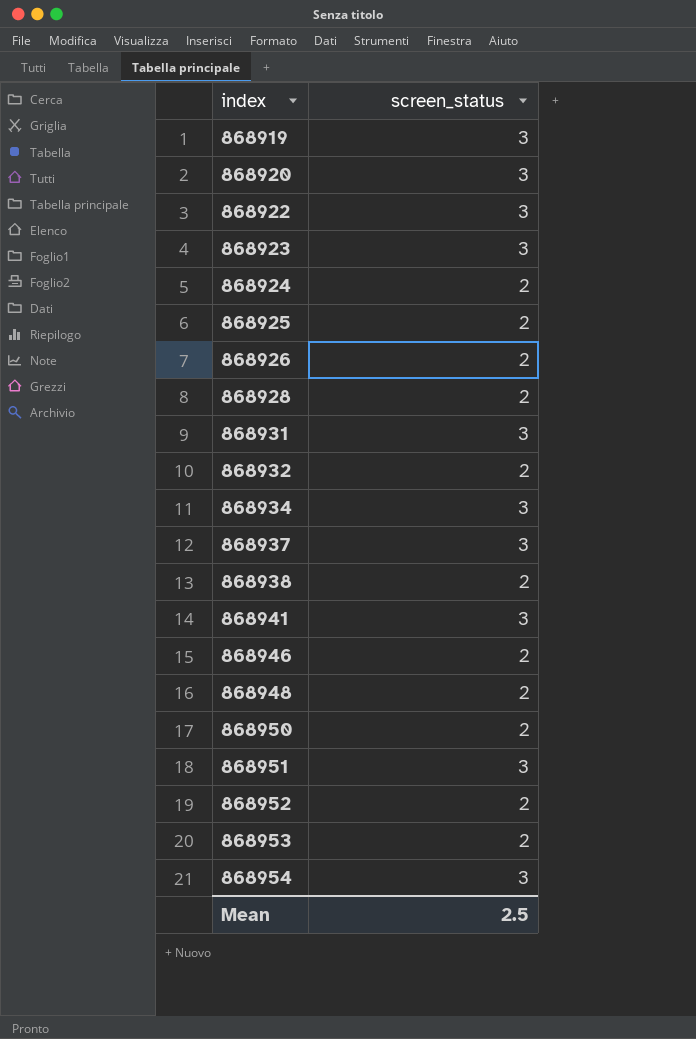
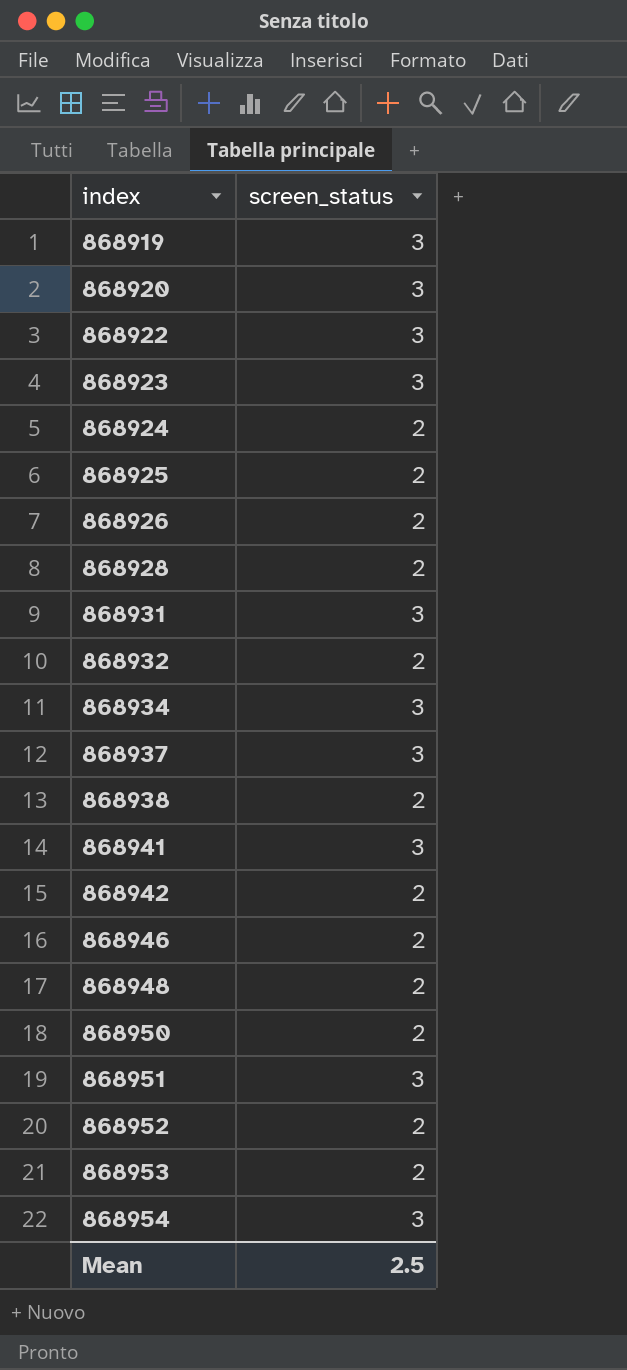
row 868942: none -> 2

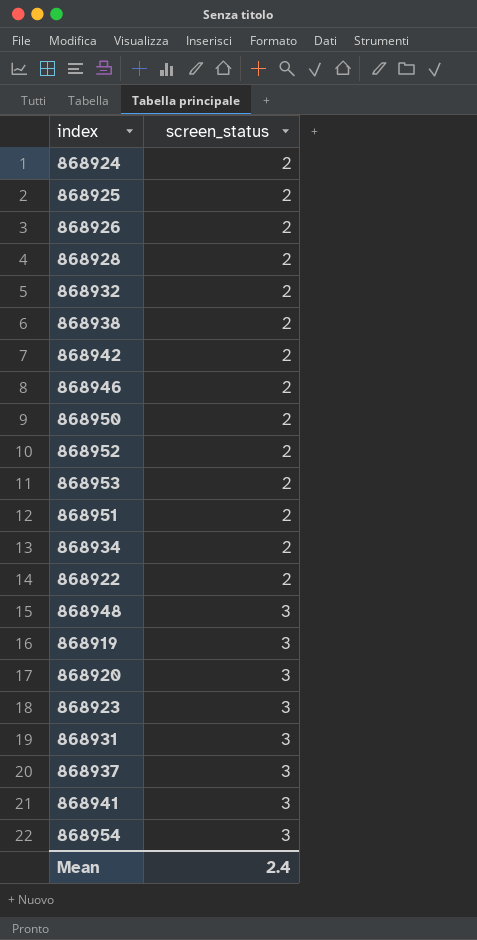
row order: index ascending -> screen_status ascending
868951 | screen_status: 3 -> 2
868934 | screen_status: 3 -> 2
868922 | screen_status: 3 -> 2
868948 | screen_status: 2 -> 3
Mean | screen_status: 2.5 -> 2.4

